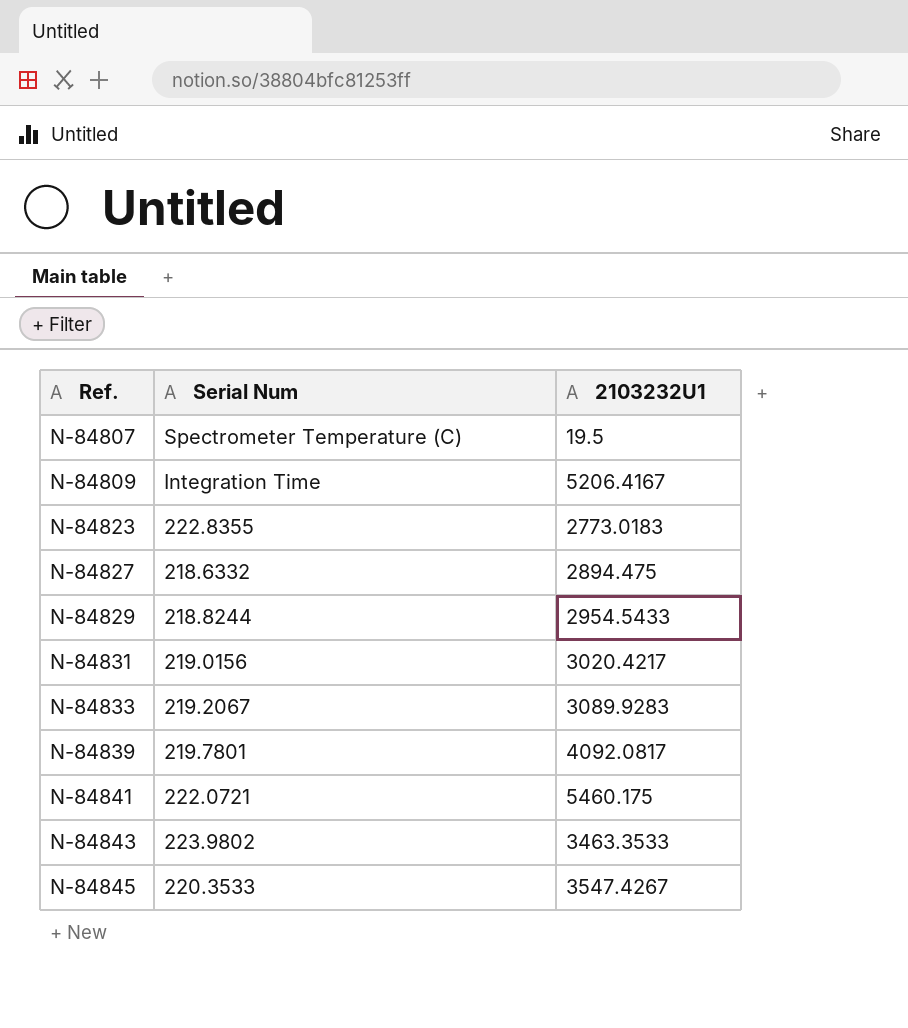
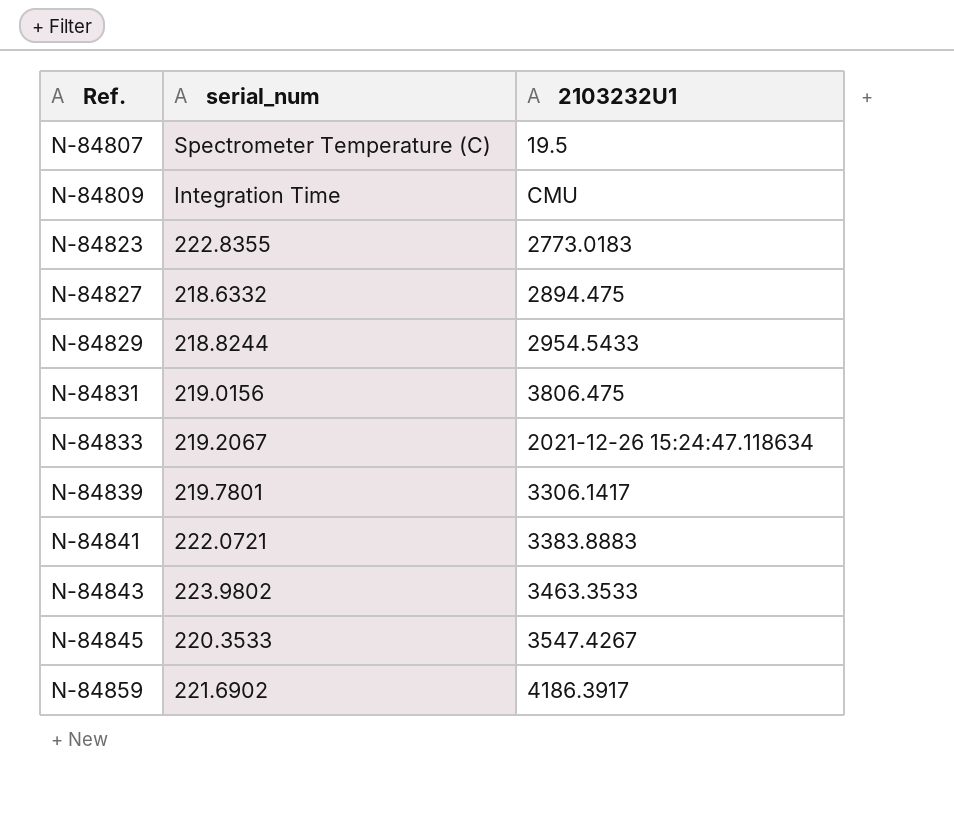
column name: Serial Num -> serial_num
N-84809 | 2103232U1: 5206.4167 -> CMU
N-84831 | 2103232U1: 3020.4217 -> 3806.475
N-84833 | 2103232U1: 3089.9283 -> 2021-12-26 15:24:47.118634
N-84839 | 2103232U1: 4092.0817 -> 3306.1417
N-84841 | 2103232U1: 5460.175 -> 3383.8883
row N-84859: none -> 221.6902 | 4186.3917

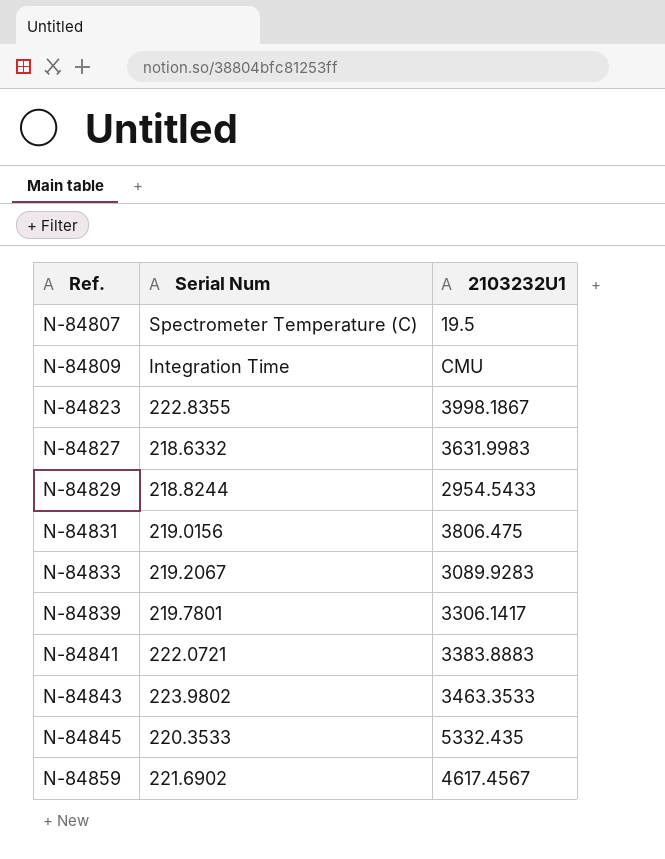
column name: serial_num -> Serial Num
N-84823 | 2103232U1: 2773.0183 -> 3998.1867
N-84827 | 2103232U1: 2894.475 -> 3631.9983
N-84833 | 2103232U1: 2021-12-26 15:24:47.118634 -> 3089.9283
N-84845 | 2103232U1: 3547.4267 -> 5332.435
N-84859 | 2103232U1: 4186.3917 -> 4617.4567

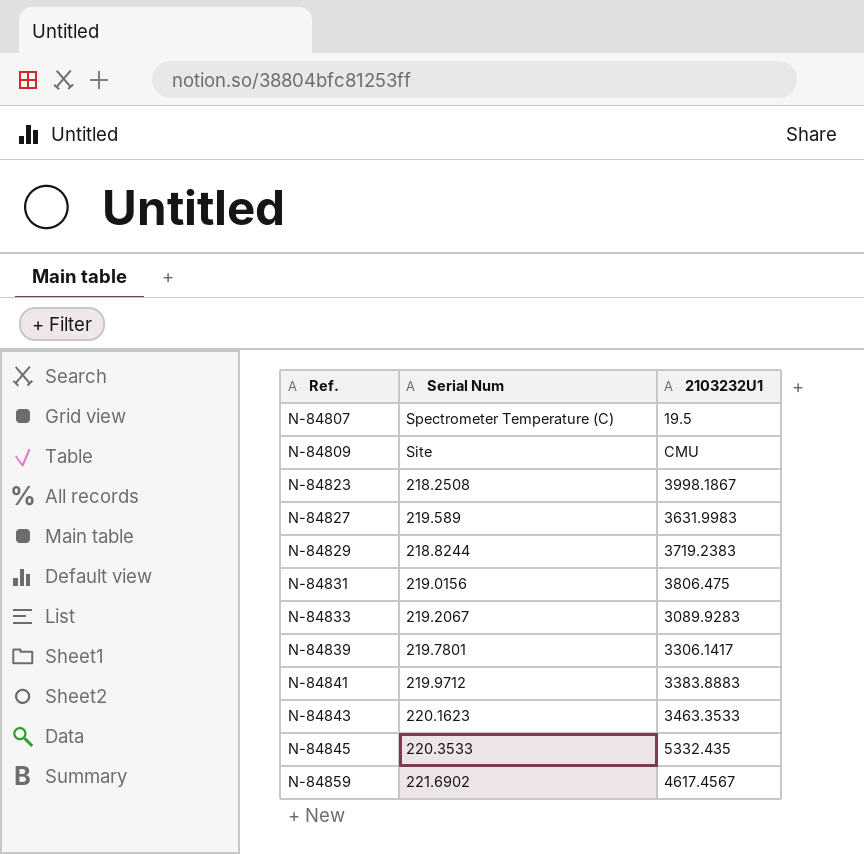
N-84809 | Serial Num: Integration Time -> Site
N-84823 | Serial Num: 222.8355 -> 218.2508
N-84827 | Serial Num: 218.6332 -> 219.589
N-84829 | 2103232U1: 2954.5433 -> 3719.2383
N-84841 | Serial Num: 222.0721 -> 219.9712
N-84843 | Serial Num: 223.9802 -> 220.1623

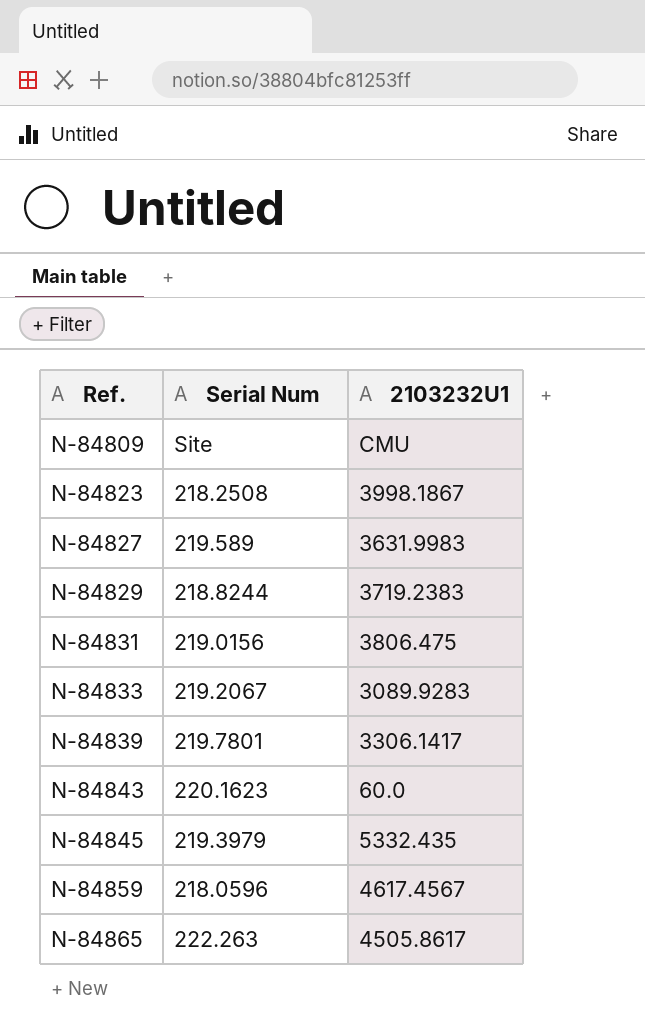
row N-84807: Spectrometer Temperature (C) | 19.5 -> none
row N-84841: 219.9712 | 3383.8883 -> none
N-84843 | 2103232U1: 3463.3533 -> 60.0
N-84845 | Serial Num: 220.3533 -> 219.3979
N-84859 | Serial Num: 221.6902 -> 218.0596
row N-84865: none -> 222.263 | 4505.8617

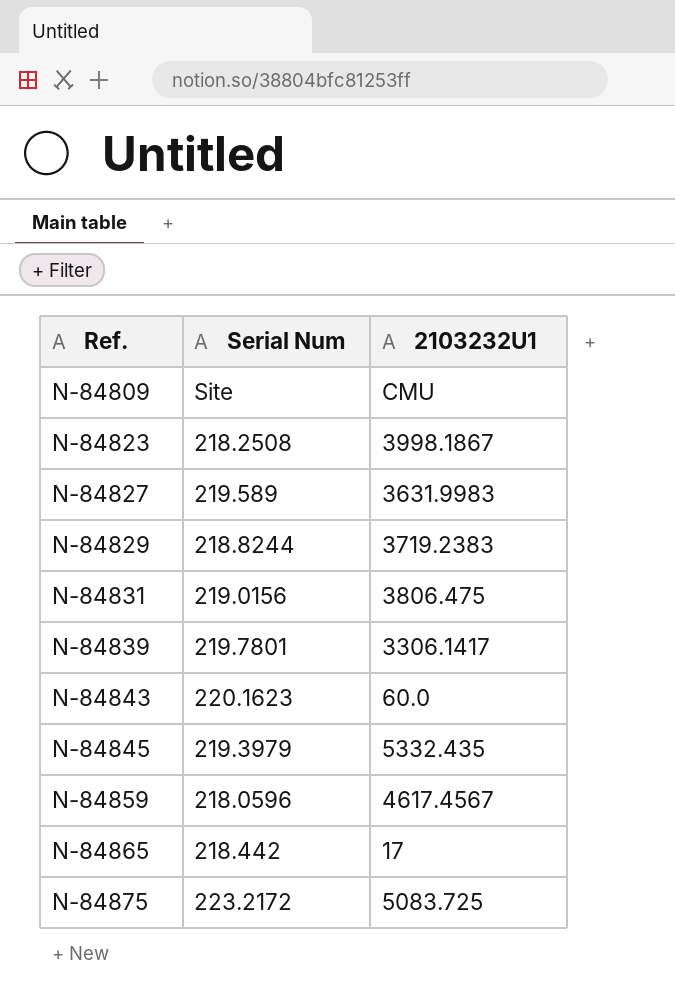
row N-84833: 219.2067 | 3089.9283 -> none
N-84865 | Serial Num: 222.263 -> 218.442
N-84865 | 2103232U1: 4505.8617 -> 17
row N-84875: none -> 223.2172 | 5083.725

